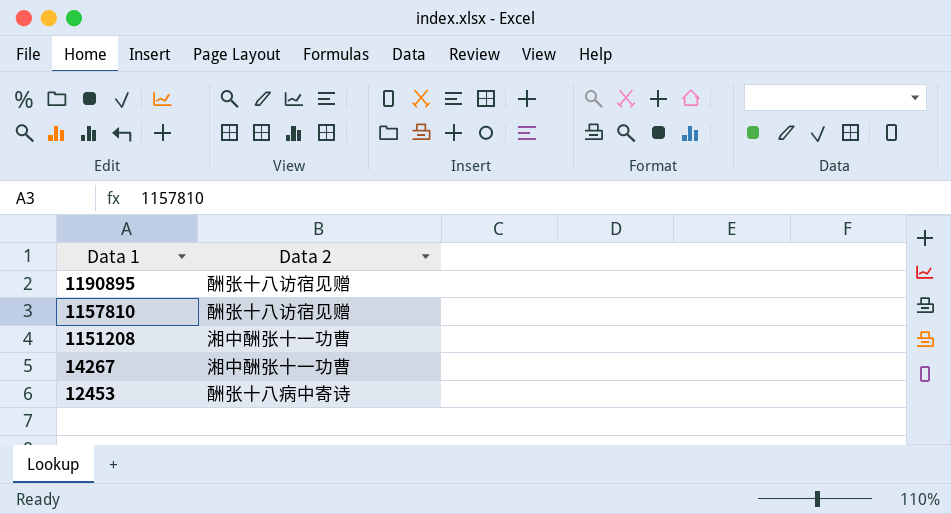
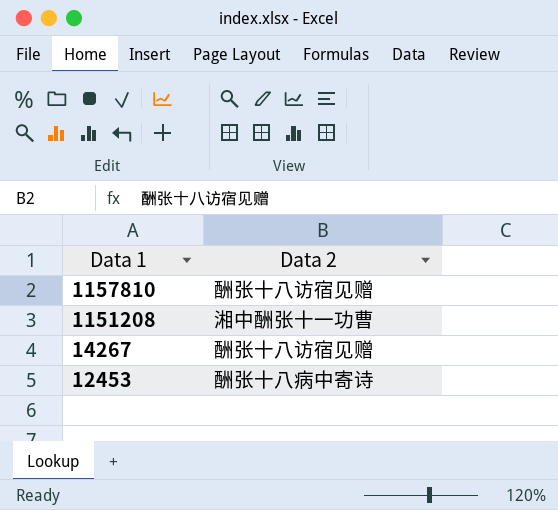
row 1190895: 酬张十八访宿见赠 -> none
14267 | Data 2: 湘中酬张十一功曹 -> 酬张十八访宿见赠

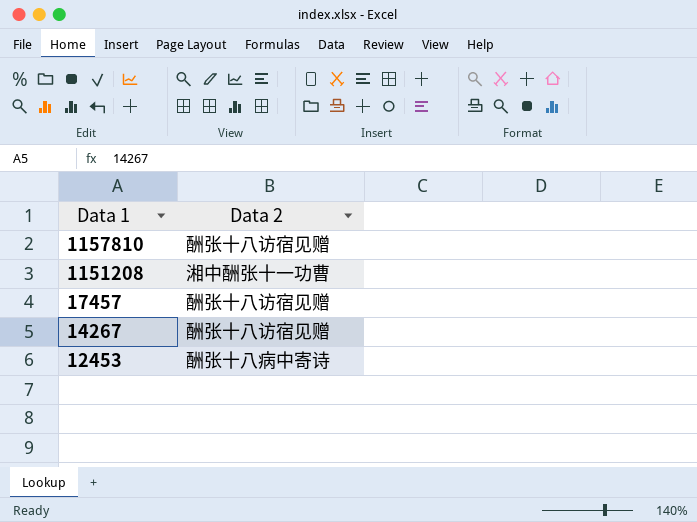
row 17457: none -> 酬张十八访宿见赠

